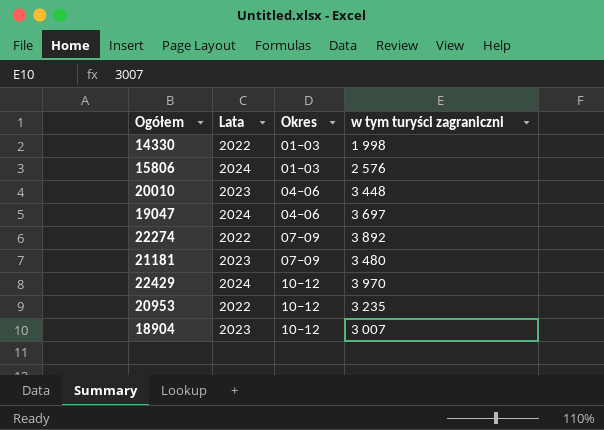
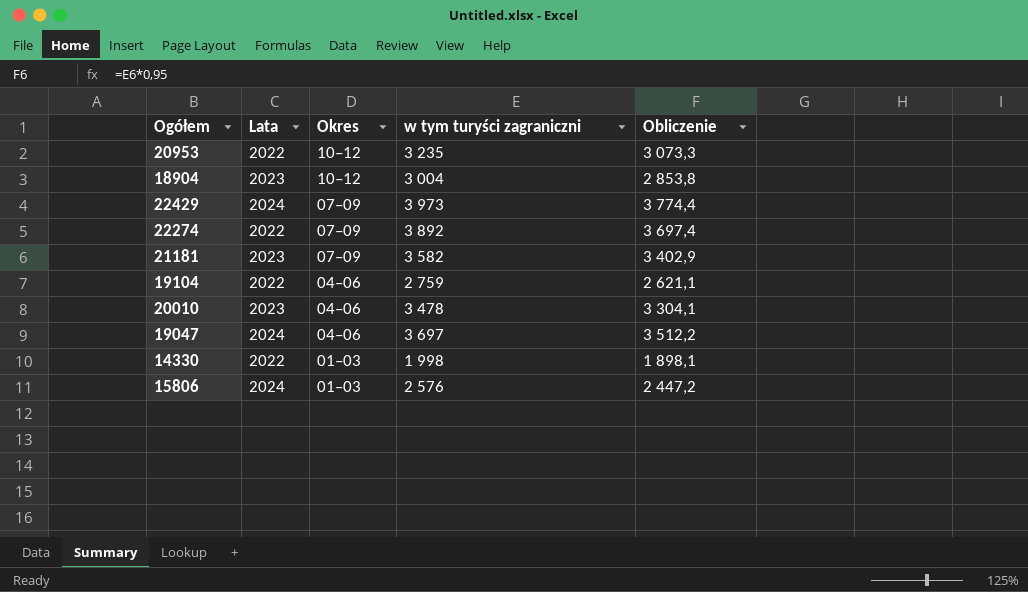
row order: Okres ascending -> Okres descending
column Obliczenie | formula: none -> [w tym turyści zagraniczni] * 0,95
18904 | w tym turyści zagraniczni: 3 007 -> 3 004
22429 | Okres: 10–12 -> 07–09
22429 | w tym turyści zagraniczni: 3 970 -> 3 973
21181 | w tym turyści zagraniczni: 3 480 -> 3 582
row 19104: none -> 2022 | 04–06 | 2 759 | 2 621,1
20010 | w tym turyści zagraniczni: 3 448 -> 3 478

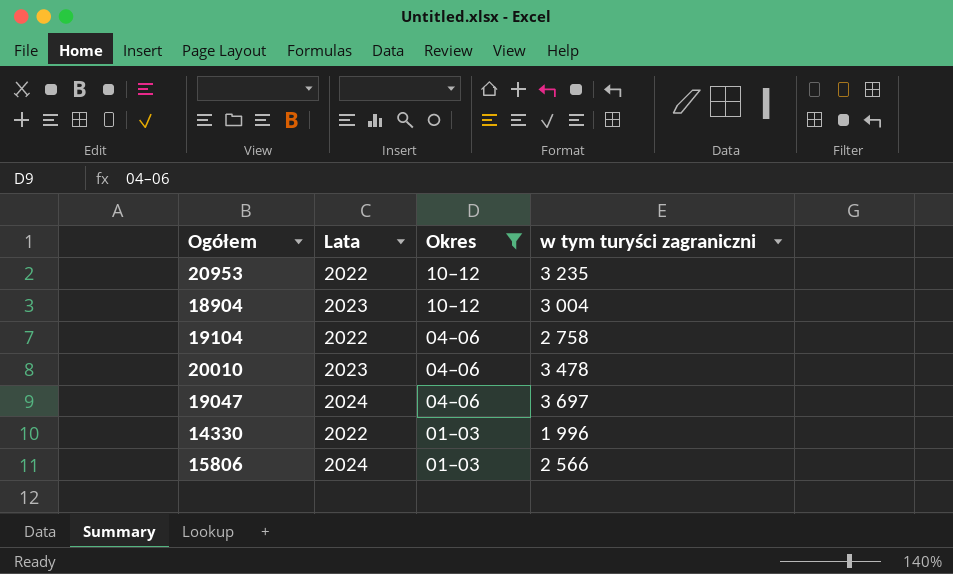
filter: none -> Okres != 07–09
column Obliczenie | formula: [w tym turyści zagraniczni] * 0,95 -> none
19104 | w tym turyści zagraniczni: 2 759 -> 2 758
14330 | w tym turyści zagraniczni: 1 998 -> 1 996
15806 | w tym turyści zagraniczni: 2 576 -> 2 566

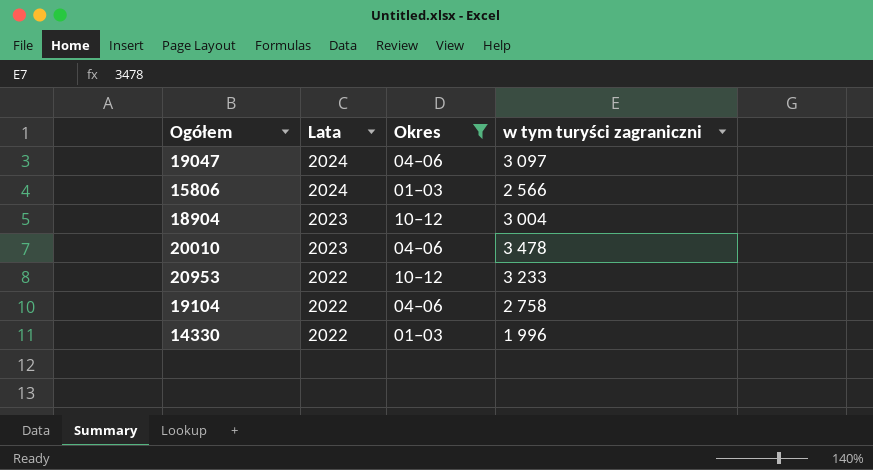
row order: Okres descending -> Lata descending
19047 | w tym turyści zagraniczni: 3 697 -> 3 097
20953 | w tym turyści zagraniczni: 3 235 -> 3 233

